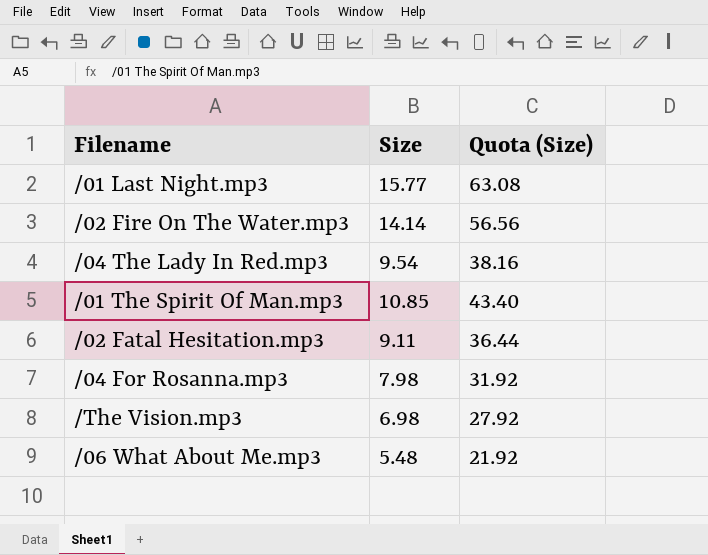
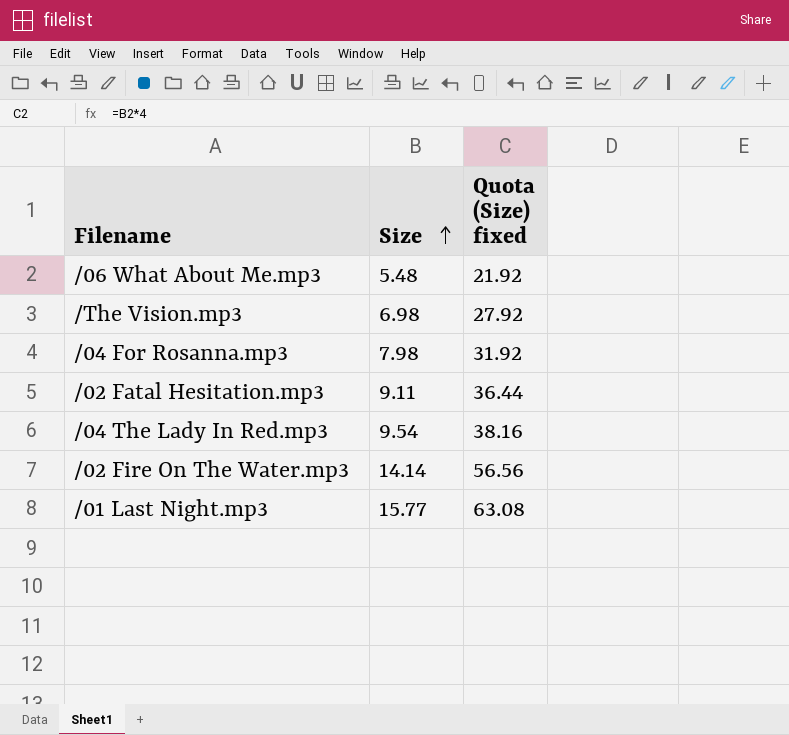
row order: none -> Size ascending
column name: Quota (Size) -> Quota (Size) fixed
row /01 The Spirit Of Man.mp3: 10.85 | 43.40 -> none

